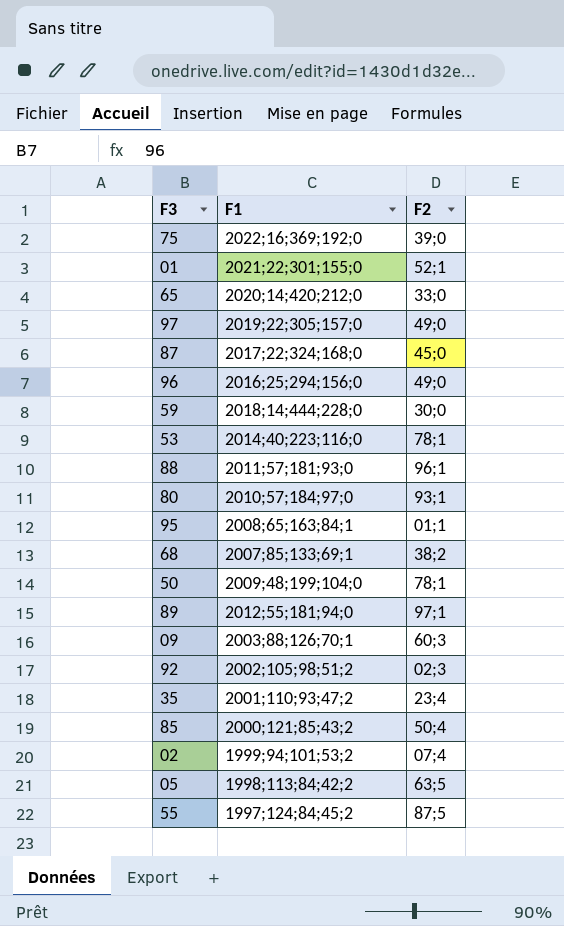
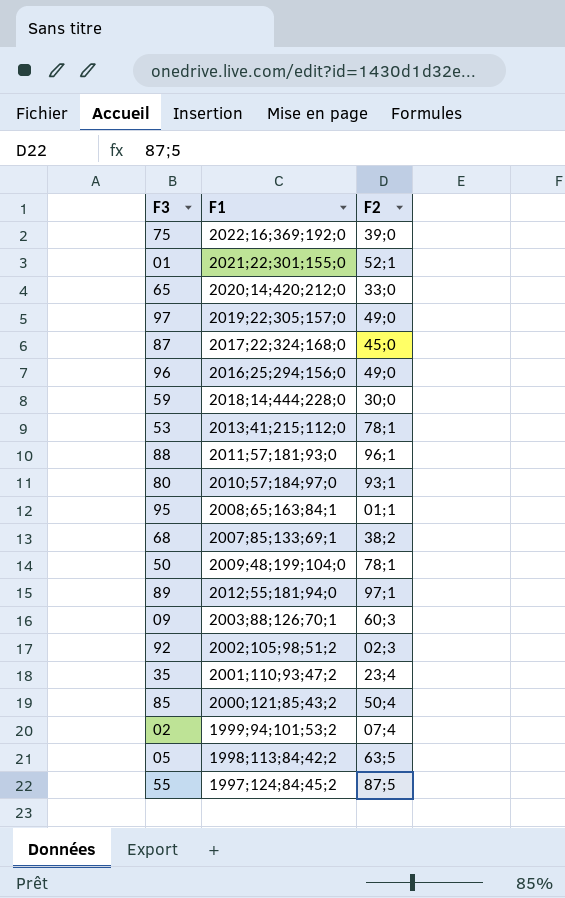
53 | F1: 2014;40;223;116;0 -> 2013;41;215;112;0

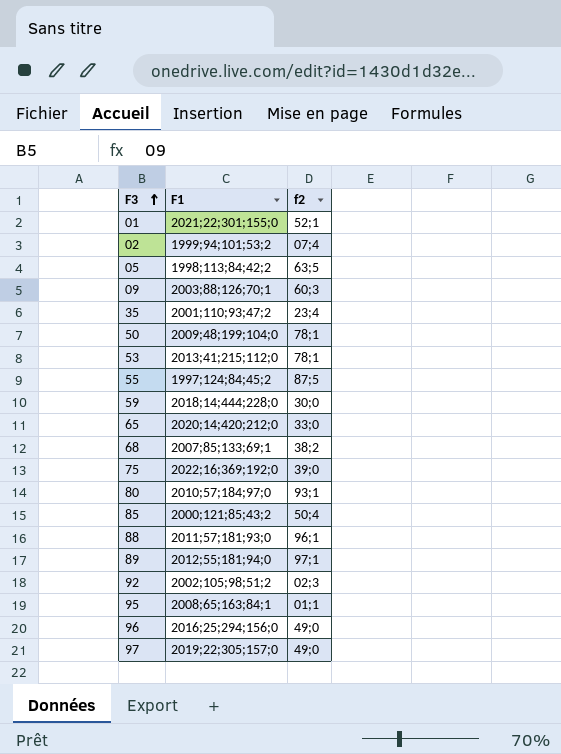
row order: none -> F3 ascending
column name: F2 -> f2
row 87: 2017;22;324;168;0 | 45;0 -> none

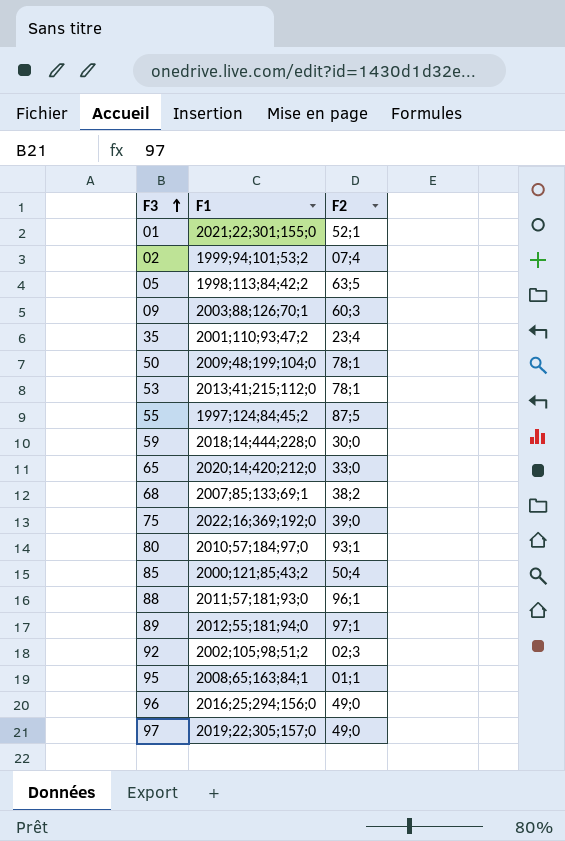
column name: f2 -> F2

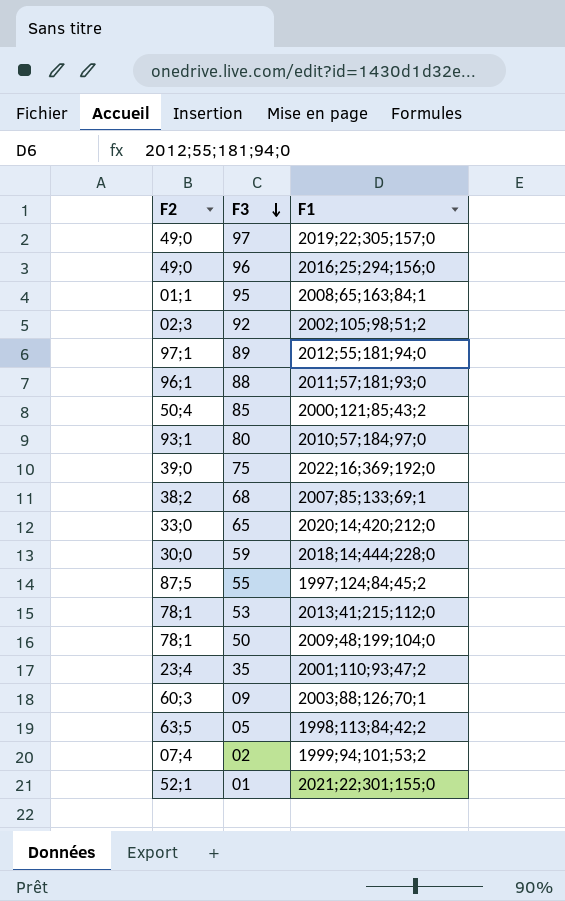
row order: F3 ascending -> F3 descending
column F2 | position: 3 -> 1

